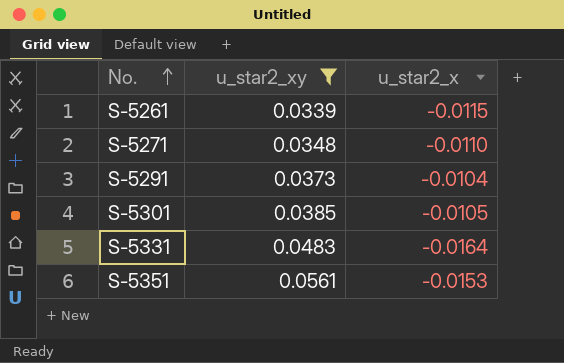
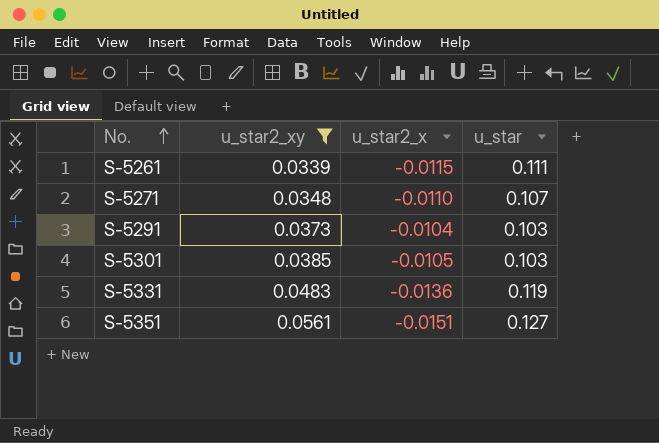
column u_star | position: none -> 4
S-5331 | u_star2_x: -0.0164 -> -0.0136
S-5351 | u_star2_x: -0.0153 -> -0.0151

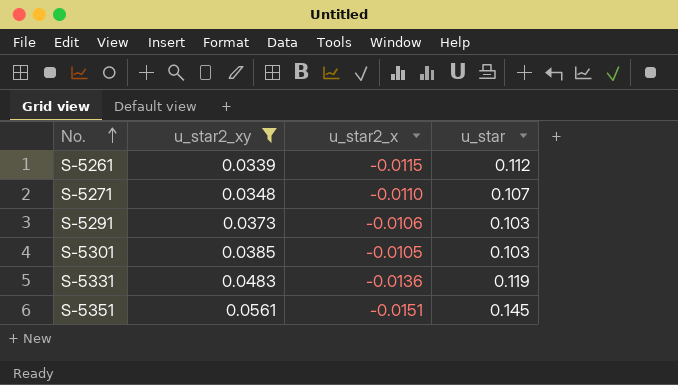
S-5261 | u_star: 0.111 -> 0.112
S-5291 | u_star2_x: -0.0104 -> -0.0106
S-5351 | u_star: 0.127 -> 0.145

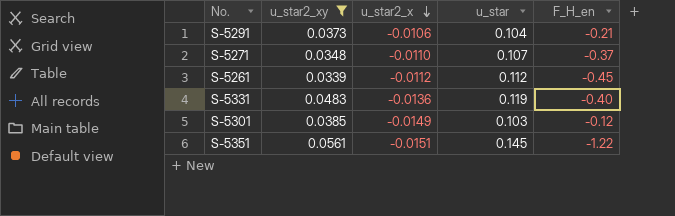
row order: No. ascending -> u_star2_x descending
column F_H_en | position: none -> 5
S-5291 | u_star: 0.103 -> 0.104
S-5261 | u_star2_x: -0.0115 -> -0.0112
S-5301 | u_star2_x: -0.0105 -> -0.0149

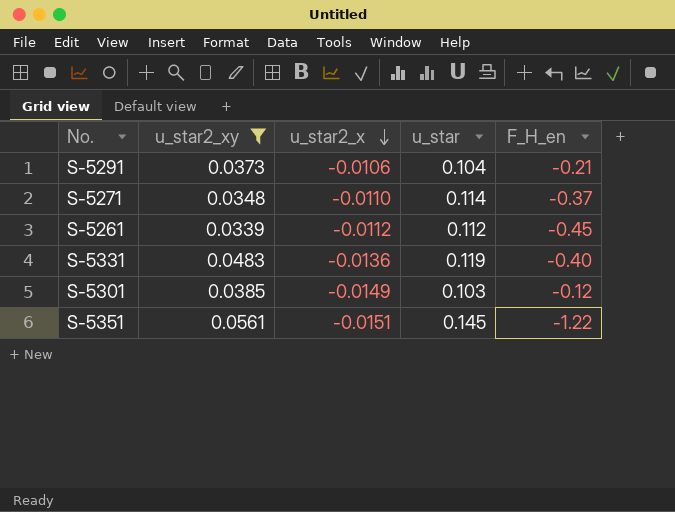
S-5271 | u_star: 0.107 -> 0.114

